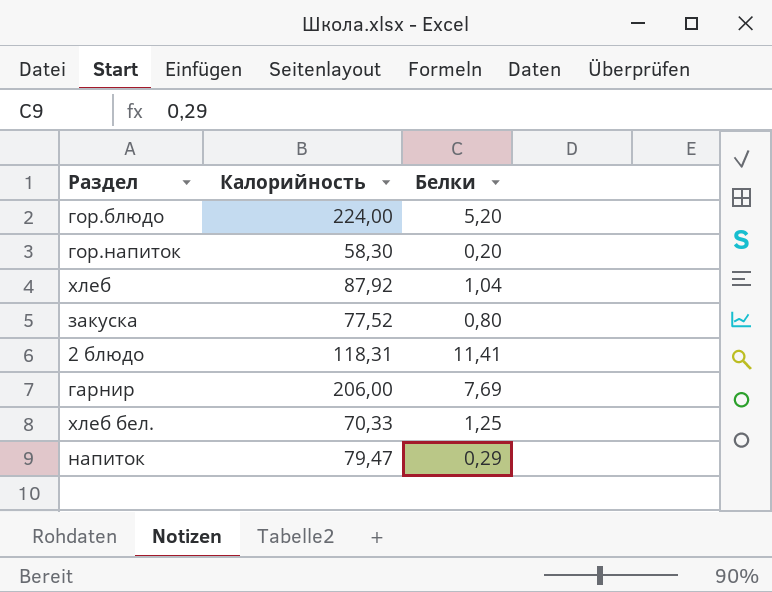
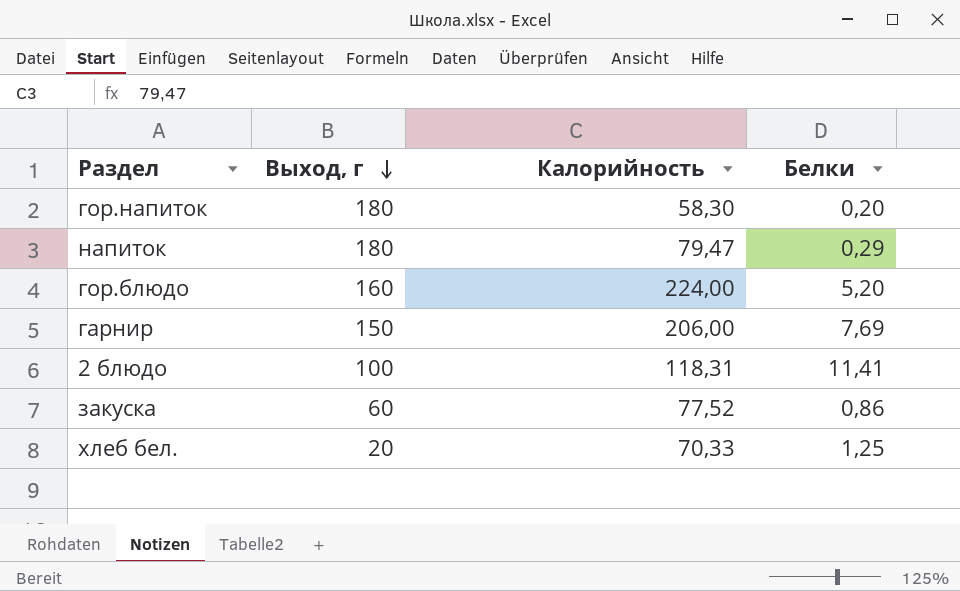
row order: none -> Выход, г descending
column Выход, г | position: none -> 2
row хлеб: 87,92 | 1,04 -> none
закуска | Белки: 0,80 -> 0,86

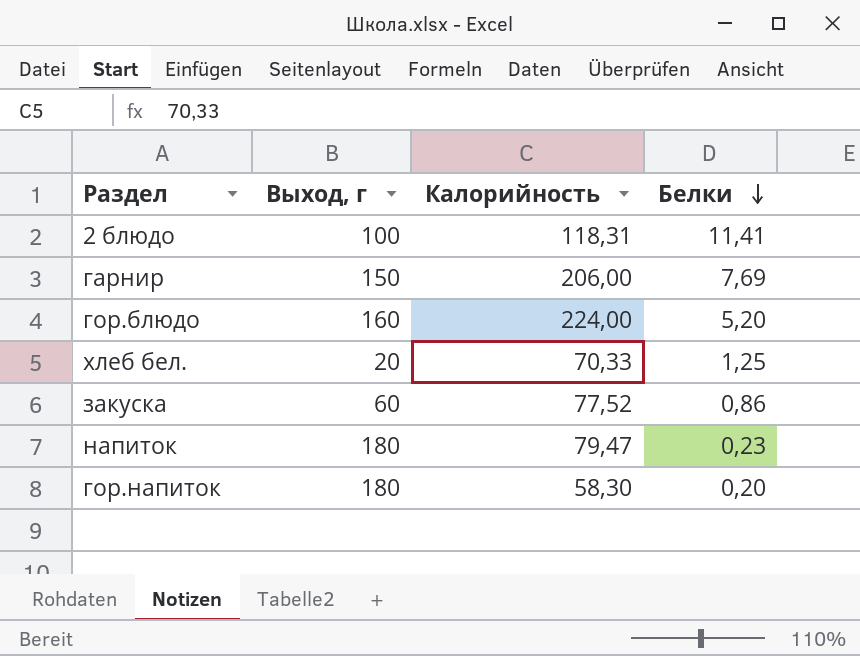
row order: Выход, г descending -> Белки descending
напиток | Белки: 0,29 -> 0,23

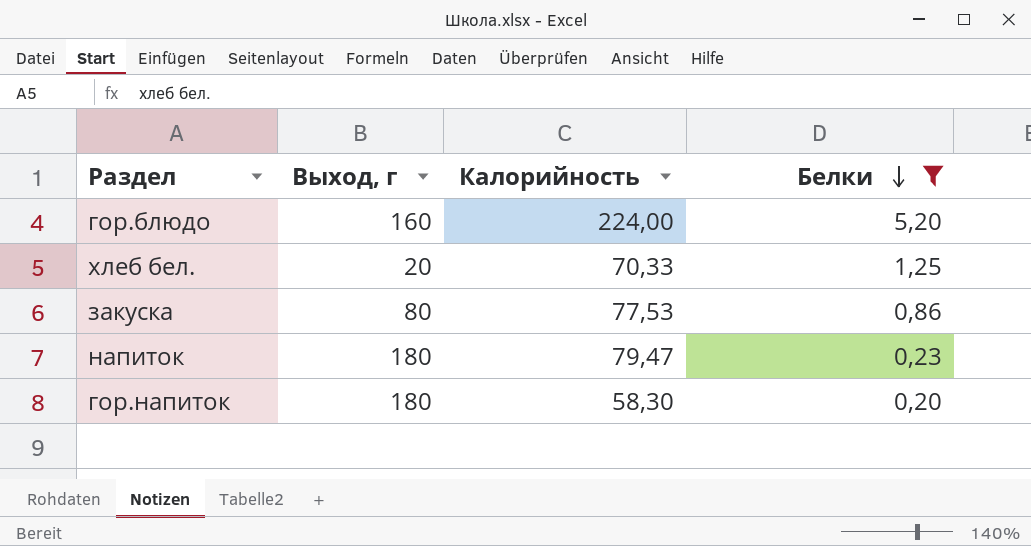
filter: none -> Белки <= 5,20
закуска | Выход, г: 60 -> 80
закуска | Калорийность: 77,52 -> 77,53

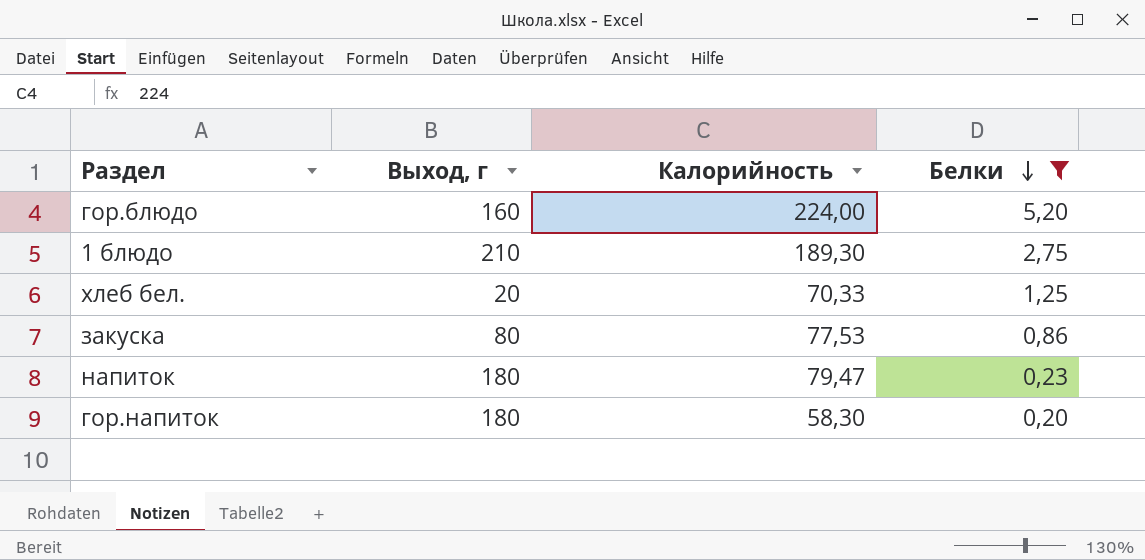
row 1 блюдо: none -> 210 | 189,30 | 2,75

